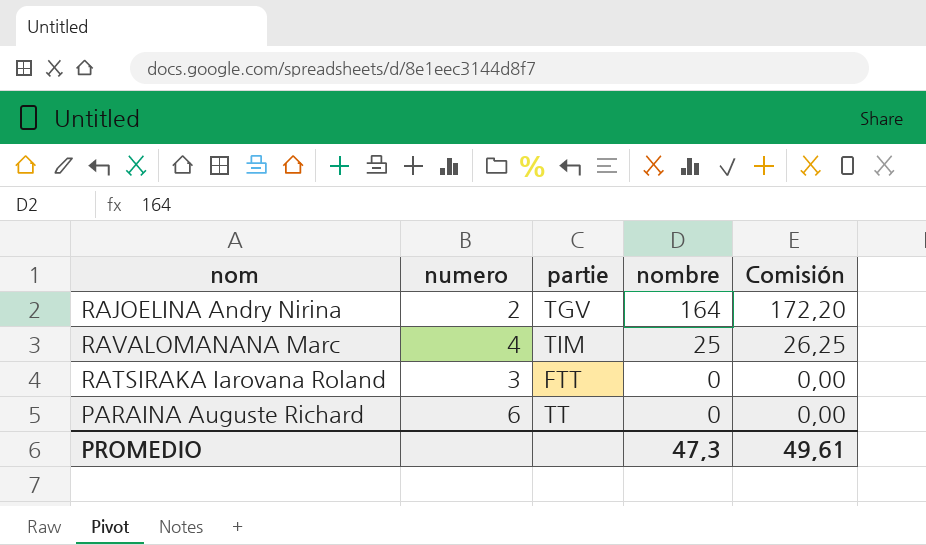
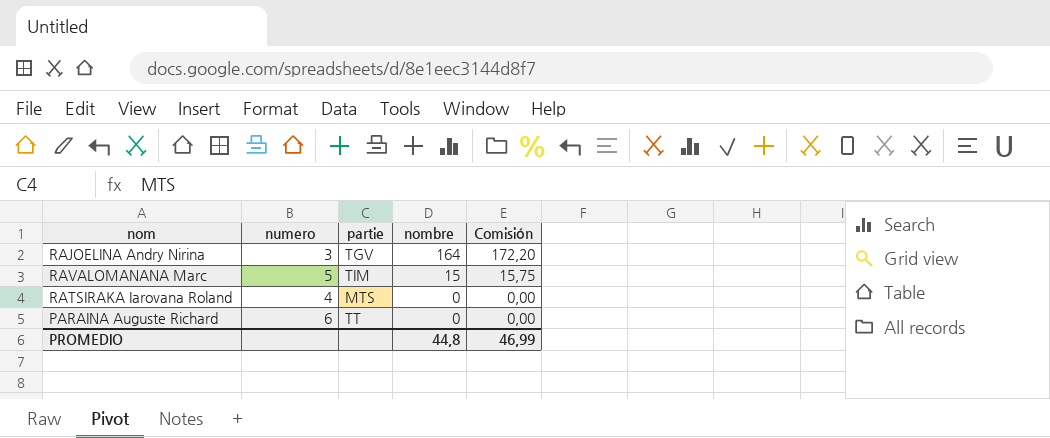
RAJOELINA Andry Nirina | numero: 2 -> 3
RAVALOMANANA Marc | numero: 4 -> 5
RAVALOMANANA Marc | nombre: 25 -> 15
RAVALOMANANA Marc | Comisión: 26,25 -> 15,75
RATSIRAKA Iarovana Roland | numero: 3 -> 4
RATSIRAKA Iarovana Roland | partie: FTT -> MTS
PROMEDIO | nombre: 47,3 -> 44,8
PROMEDIO | Comisión: 49,61 -> 46,99

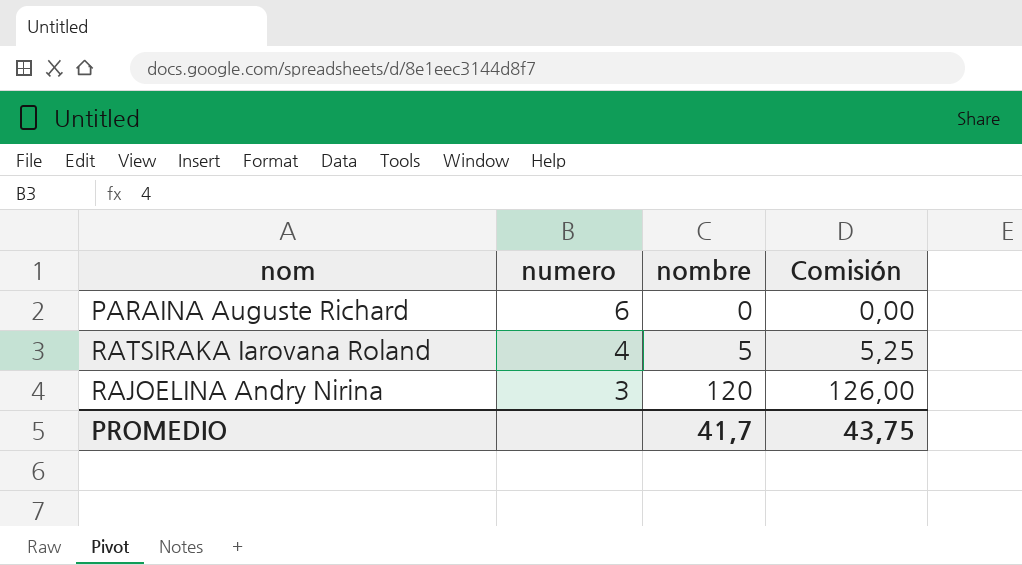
row order: nombre descending -> numero descending
column partie | position: 3 -> none
row RAVALOMANANA Marc: 5 | TIM | 15 | 15,75 -> none
RATSIRAKA Iarovana Roland | nombre: 0 -> 5
RATSIRAKA Iarovana Roland | Comisión: 0,00 -> 5,25
RAJOELINA Andry Nirina | nombre: 164 -> 120
RAJOELINA Andry Nirina | Comisión: 172,20 -> 126,00
PROMEDIO | nombre: 44,8 -> 41,7
PROMEDIO | Comisión: 46,99 -> 43,75

